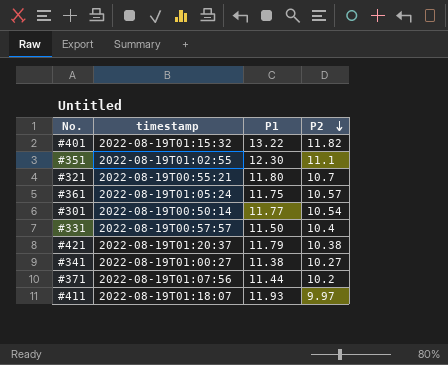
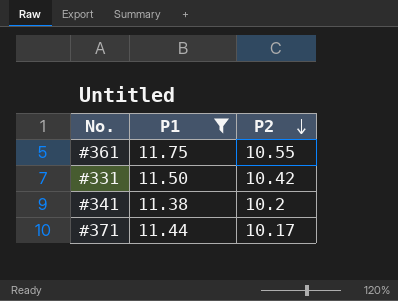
filter: none -> P1 <= 11.75
column timestamp | position: 2 -> none
#361 | P2: 10.57 -> 10.55
#331 | P2: 10.4 -> 10.42
#341 | P2: 10.27 -> 10.2
#371 | P2: 10.2 -> 10.17

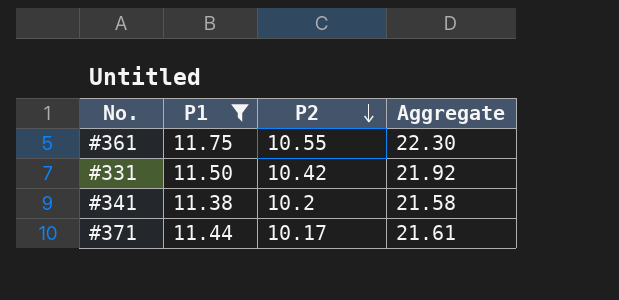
column Aggregate | formula: none -> [P1] + [P2]

